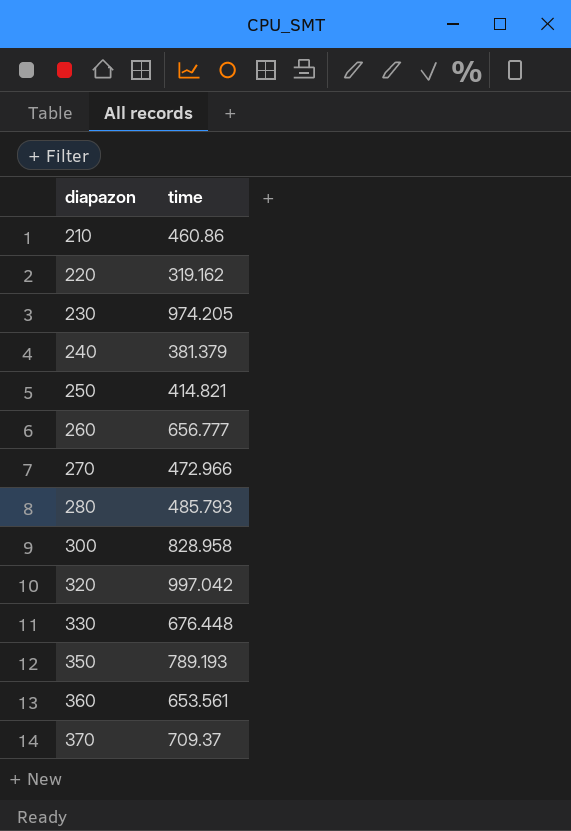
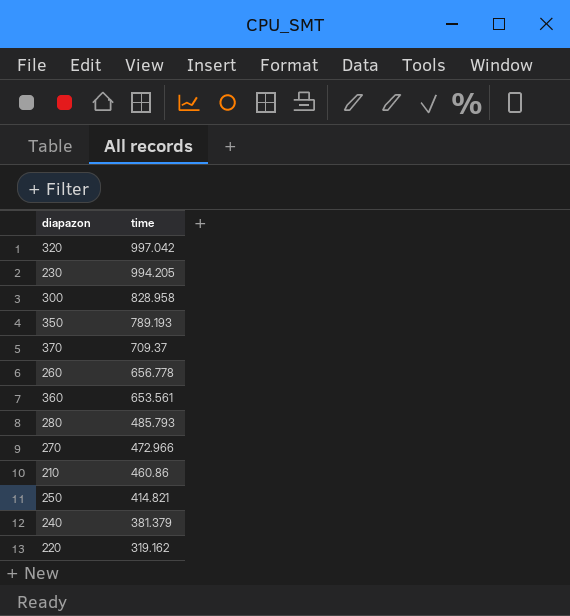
row order: diapazon ascending -> time descending
row 330: 676.448 -> none
230 | time: 974.205 -> 994.205
260 | time: 656.777 -> 656.778

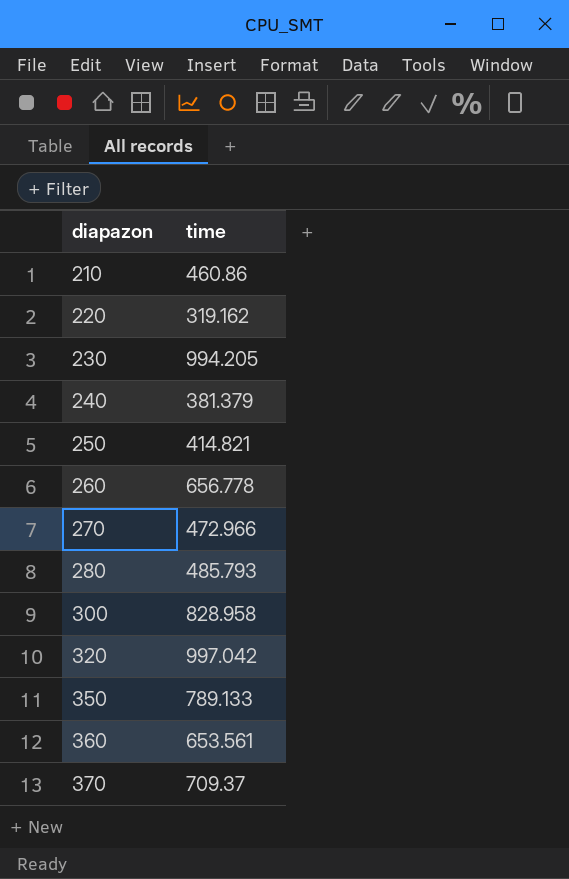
row order: time descending -> diapazon ascending
350 | time: 789.193 -> 789.133

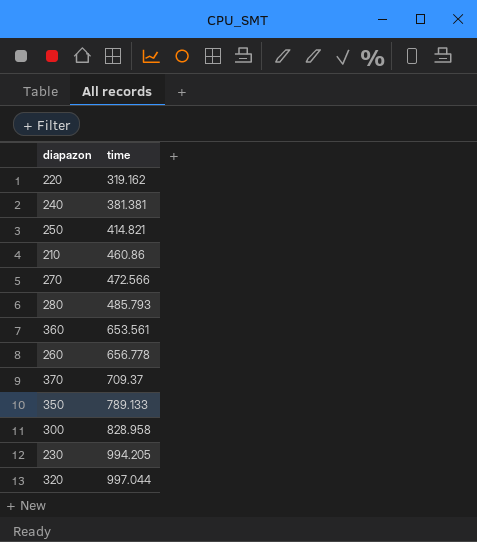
row order: diapazon ascending -> time ascending
240 | time: 381.379 -> 381.381
270 | time: 472.966 -> 472.566
320 | time: 997.042 -> 997.044

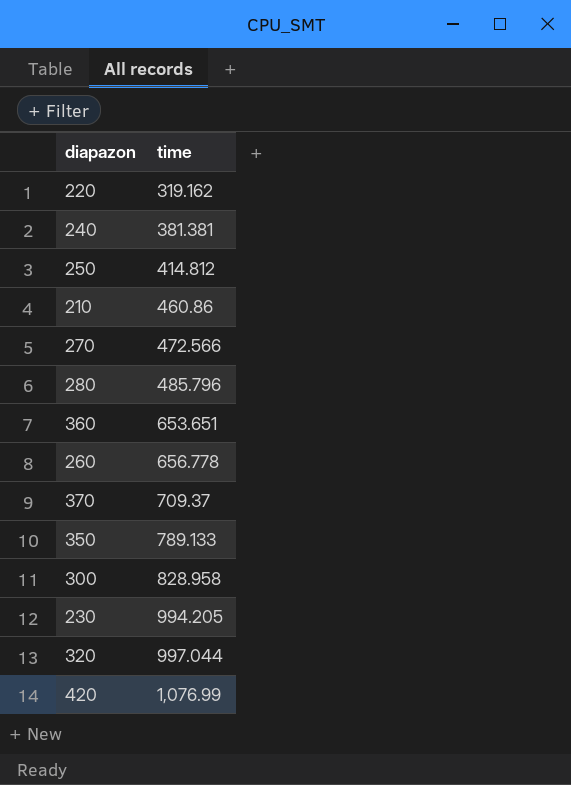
250 | time: 414.821 -> 414.812
280 | time: 485.793 -> 485.796
360 | time: 653.561 -> 653.651
row 420: none -> 1,076.99

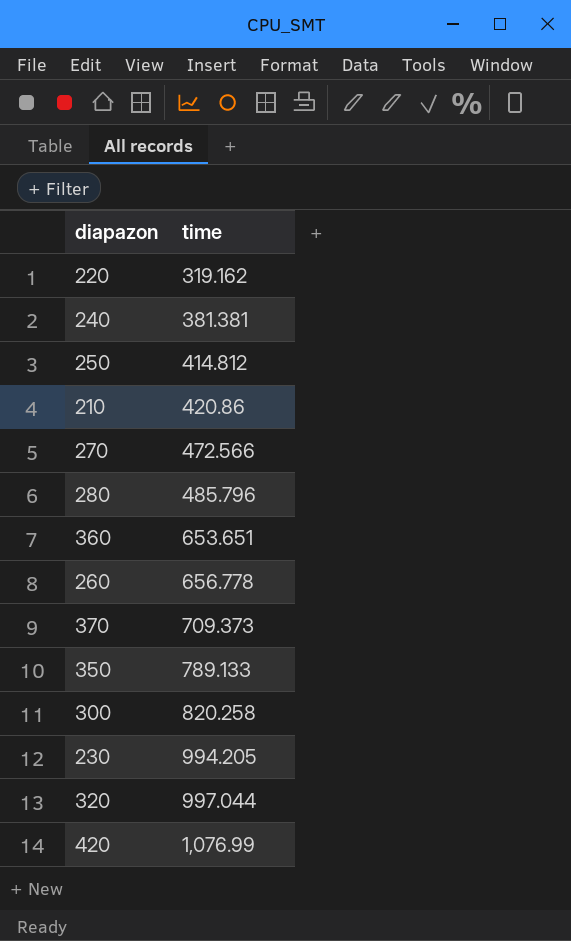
210 | time: 460.86 -> 420.86
370 | time: 709.37 -> 709.373
300 | time: 828.958 -> 820.258

